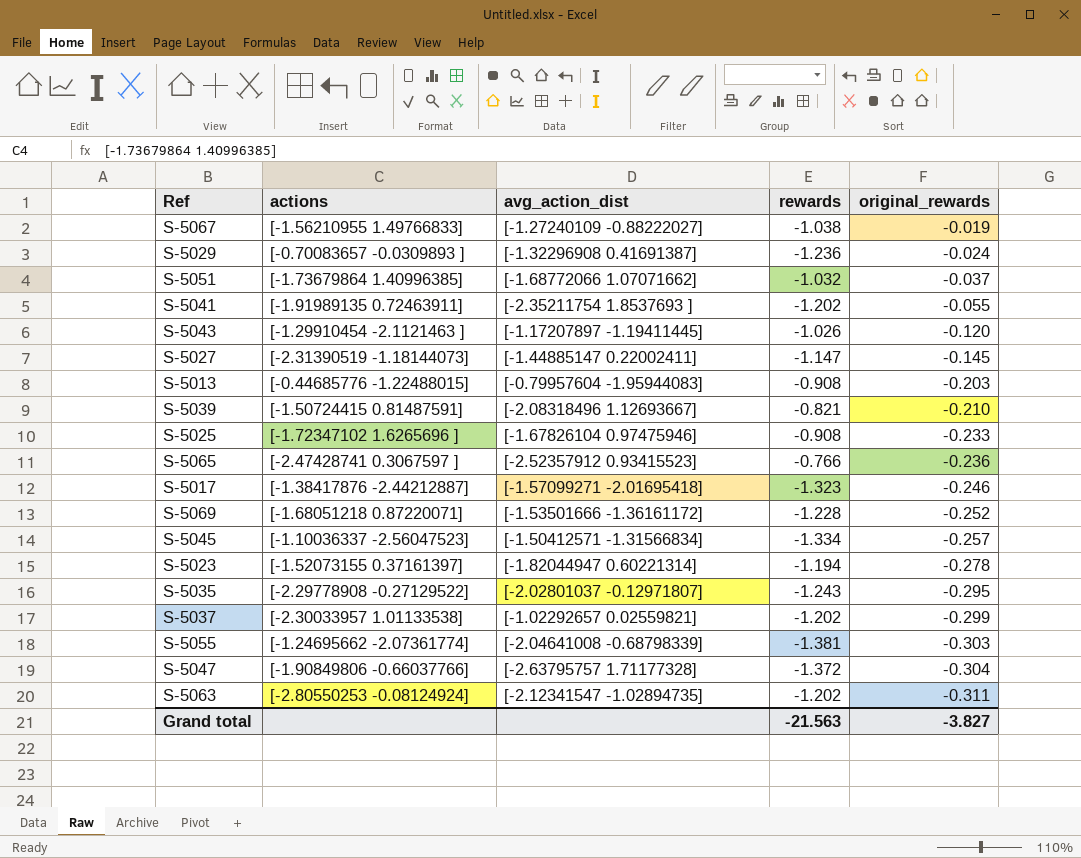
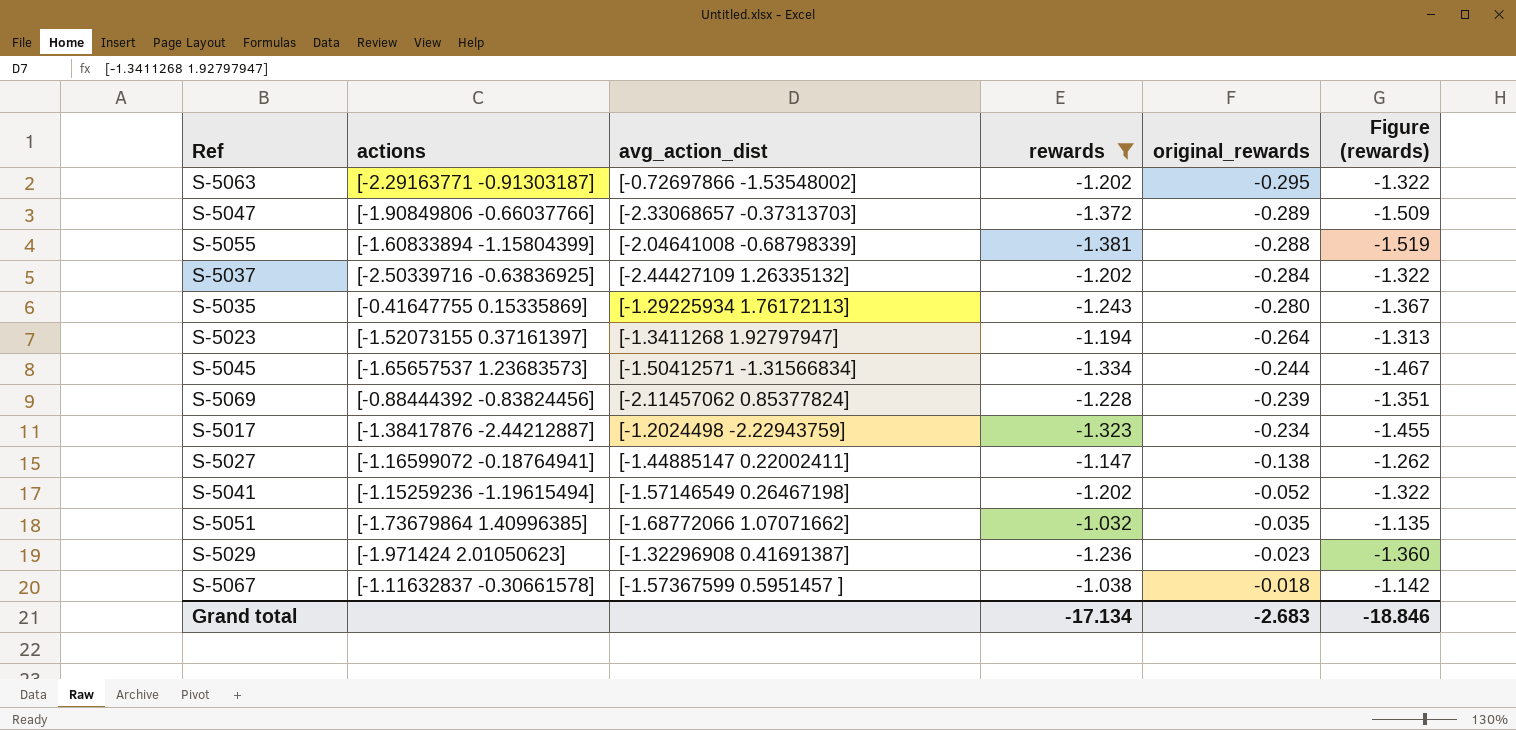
filter: none -> rewards <= -1.032
row order: original_rewards descending -> original_rewards ascending
column Figure (rewards) | formula: none -> [rewards] * 1.1
S-5063 | actions: [-2.80550253 -0.08124924] -> [-2.29163771 -0.91303187]
S-5063 | avg_action_dist: [-2.12341547 -1.02894735] -> [-0.72697866 -1.53548002]
S-5063 | original_rewards: -0.311 -> -0.295
S-5047 | avg_action_dist: [-2.63795757 1.71177328] -> [-2.33068657 -0.37313703]
S-5047 | original_rewards: -0.304 -> -0.289
S-5055 | actions: [-1.24695662 -2.07361774] -> [-1.60833894 -1.15804399]
S-5055 | original_rewards: -0.303 -> -0.288
S-5037 | actions: [-2.30033957 1.01133538] -> [-2.50339716 -0.63836925]
S-5037 | avg_action_dist: [-1.02292657 0.02559821] -> [-2.44427109 1.26335132]
S-5037 | original_rewards: -0.299 -> -0.284
S-5035 | actions: [-2.29778908 -0.27129522] -> [-0.41647755 0.15335869]
S-5035 | avg_action_dist: [-2.02801037 -0.12971807] -> [-1.29225934 1.76172113]
S-5035 | original_rewards: -0.295 -> -0.280
S-5023 | avg_action_dist: [-1.82044947 0.60221314] -> [-1.3411268 1.92797947]
S-5023 | original_rewards: -0.278 -> -0.264
S-5045 | actions: [-1.10036337 -2.56047523] -> [-1.65657537 1.23683573]
S-5045 | original_rewards: -0.257 -> -0.244
S-5069 | actions: [-1.68051218 0.87220071] -> [-0.88444392 -0.83824456]
S-5069 | avg_action_dist: [-1.53501666 -1.36161172] -> [-2.11457062 0.85377824]
S-5069 | original_rewards: -0.252 -> -0.239
S-5017 | avg_action_dist: [-1.57099271 -2.01695418] -> [-1.2024498 -2.22943759]
S-5017 | original_rewards: -0.246 -> -0.234
S-5027 | actions: [-2.31390519 -1.18144073] -> [-1.16599072 -0.18764941]
S-5027 | original_rewards: -0.145 -> -0.138
S-5041 | actions: [-1.91989135 0.72463911] -> [-1.15259236 -1.19615494]
S-5041 | avg_action_dist: [-2.35211754 1.8537693 ] -> [-1.57146549 0.26467198]
S-5041 | original_rewards: -0.055 -> -0.052
S-5051 | original_rewards: -0.037 -> -0.035
S-5029 | actions: [-0.70083657 -0.0309893 ] -> [-1.971424 2.01050623]
S-5029 | original_rewards: -0.024 -> -0.023
S-5067 | actions: [-1.56210955 1.49766833] -> [-1.11632837 -0.30661578]
S-5067 | avg_action_dist: [-1.27240109 -0.88222027] -> [-1.57367599 0.5951457 ]
S-5067 | original_rewards: -0.019 -> -0.018
Grand total | rewards: -21.563 -> -17.134
Grand total | original_rewards: -3.827 -> -2.683

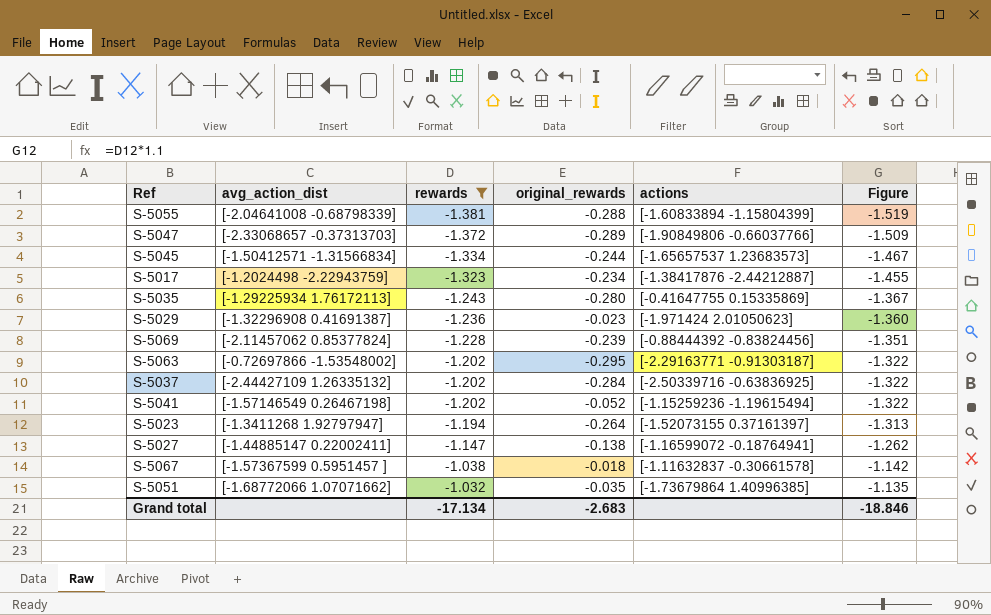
row order: original_rewards ascending -> rewards ascending
column actions | position: 2 -> 5
column name: Figure (rewards) -> Figure

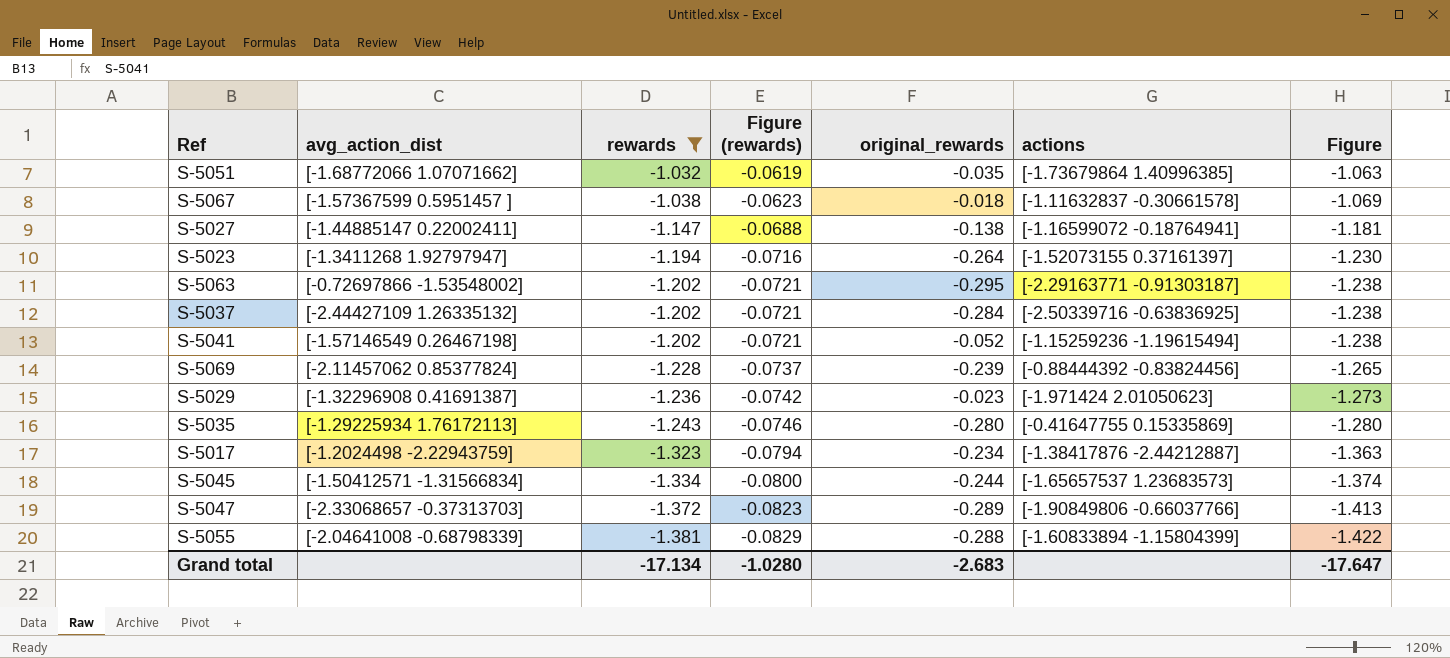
row order: rewards ascending -> rewards descending
column Figure (rewards) | formula: none -> [rewards] * 0.06
column Figure | formula: [rewards] * 1.1 -> [rewards] * 1.03
Grand total | Figure: -18.846 -> -17.647

